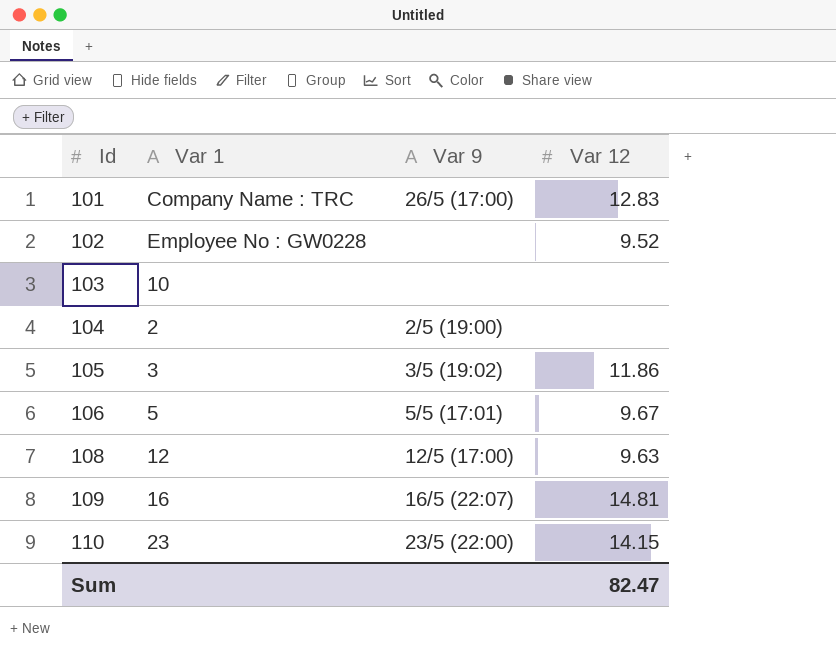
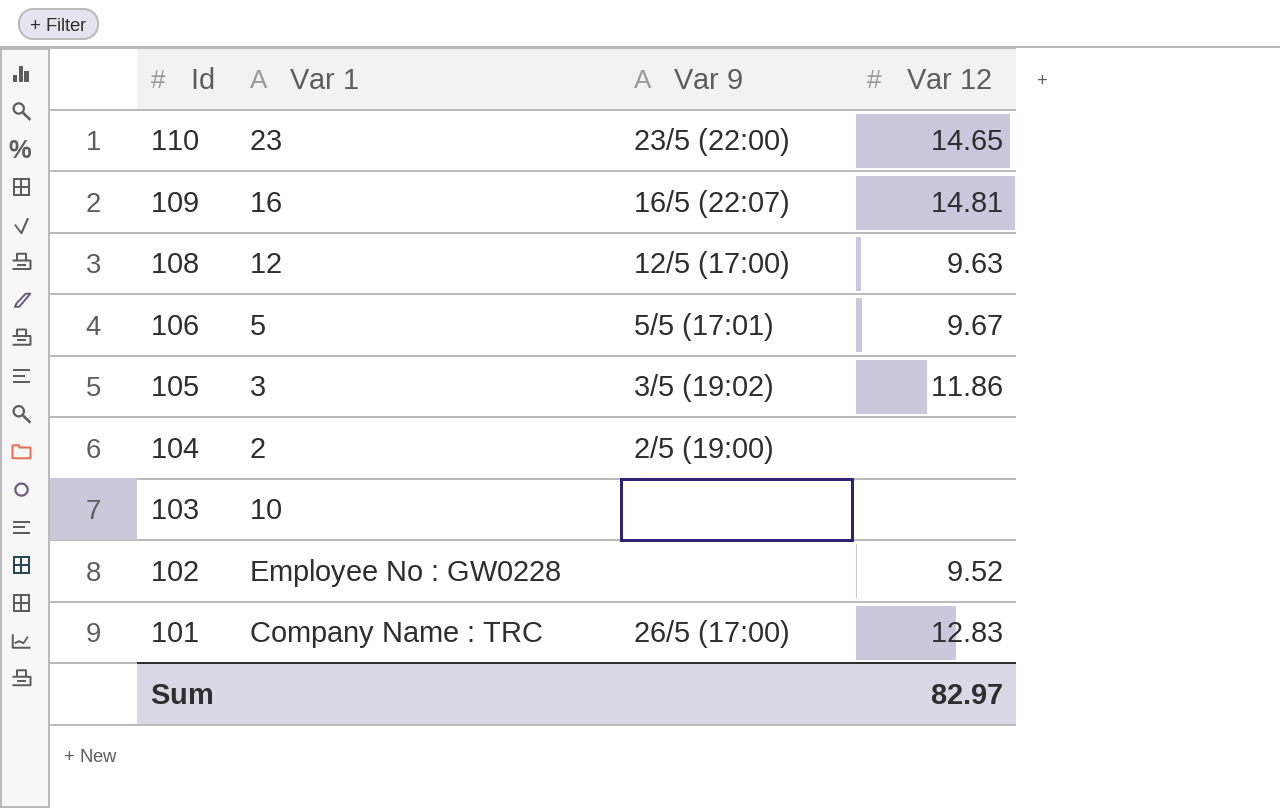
row order: Id ascending -> Id descending
110 | Var 12: 14.15 -> 14.65
Sum | Var 12: 82.47 -> 82.97

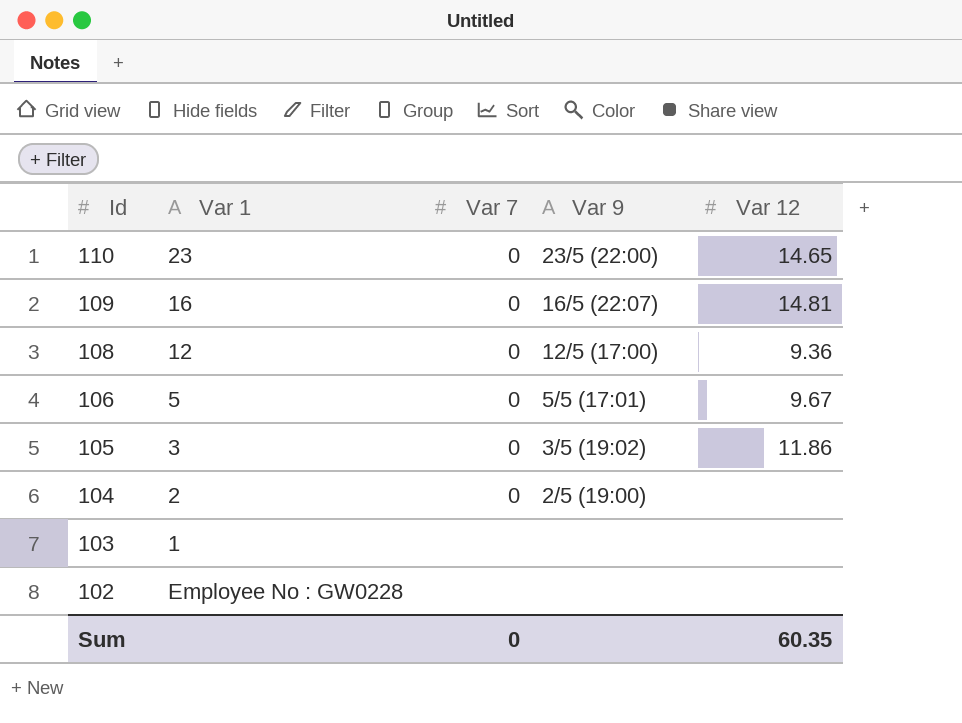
column Var 7 | position: none -> 3
row 101: Company Name : TRC | 26/5 (17:00) | 12.83 -> none
108 | Var 12: 9.63 -> 9.36
103 | Var 1: 10 -> 1
102 | Var 12: 9.52 -> none
Sum | Var 12: 82.97 -> 60.35

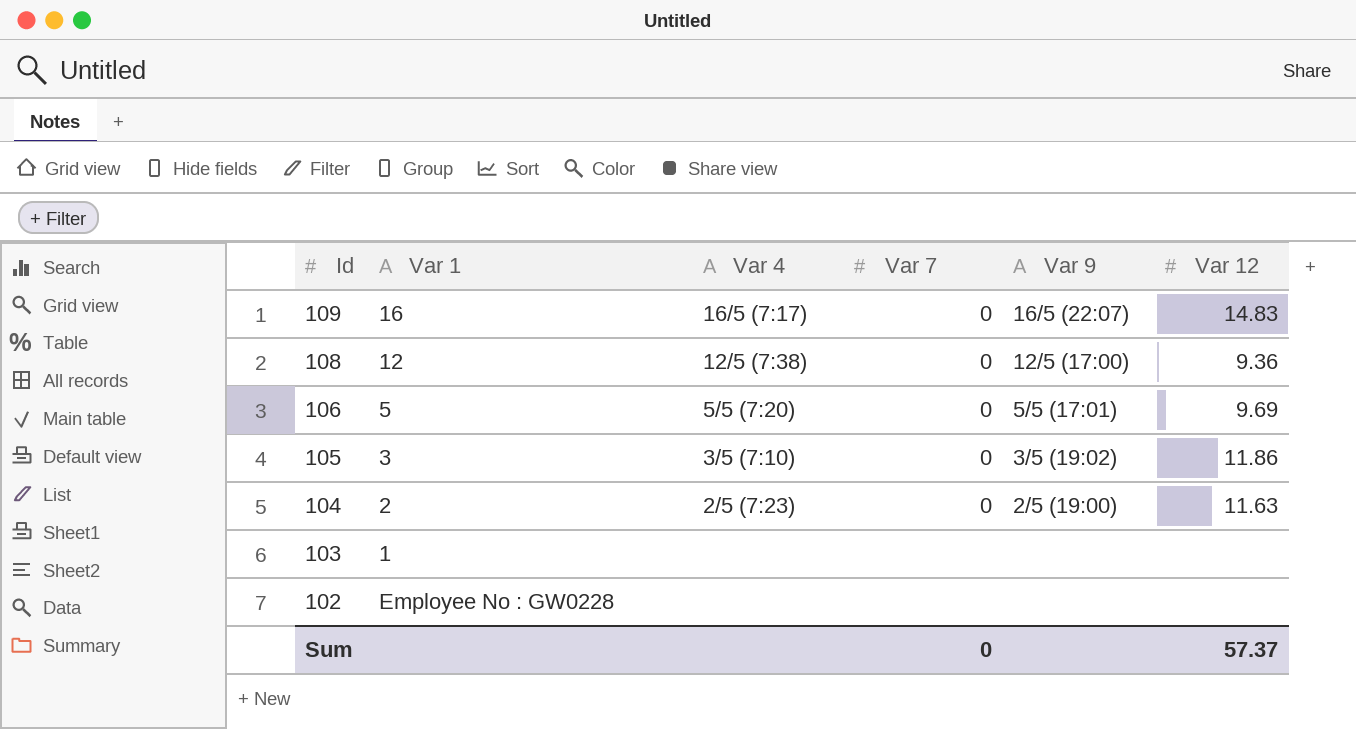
column Var 4 | position: none -> 3
row 110: 23 | 0 | 23/5 (22:00) | 14.65 -> none
109 | Var 12: 14.81 -> 14.83
106 | Var 12: 9.67 -> 9.69
104 | Var 12: none -> 11.63
Sum | Var 12: 60.35 -> 57.37

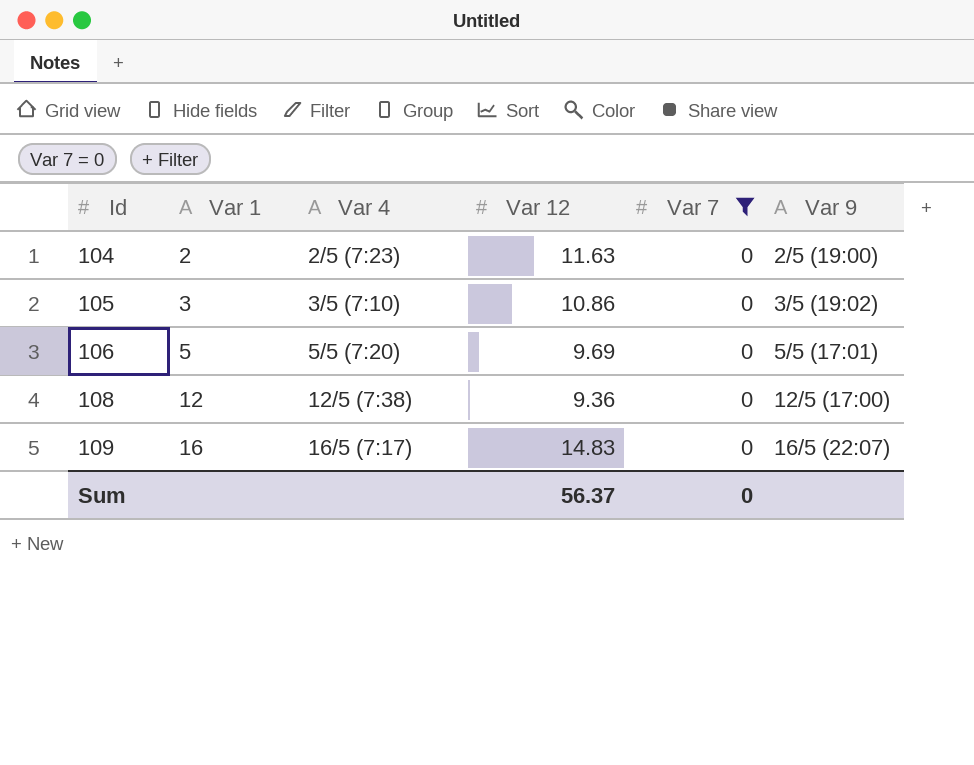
filter: none -> Var 7 = 0
row order: Id descending -> Id ascending
column Var 12 | position: 6 -> 4
105 | Var 12: 11.86 -> 10.86
Sum | Var 12: 57.37 -> 56.37

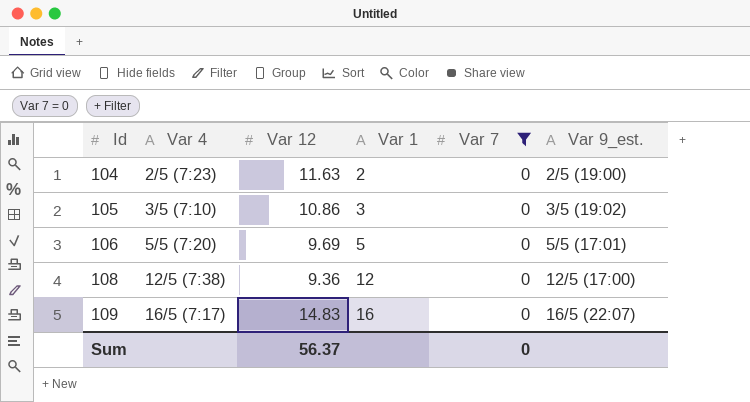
column Var 1 | position: 2 -> 4
column name: Var 9 -> Var 9_est.

